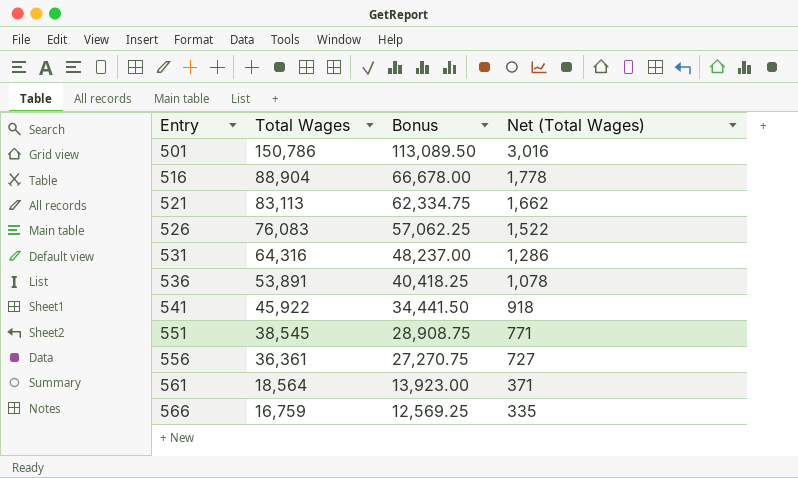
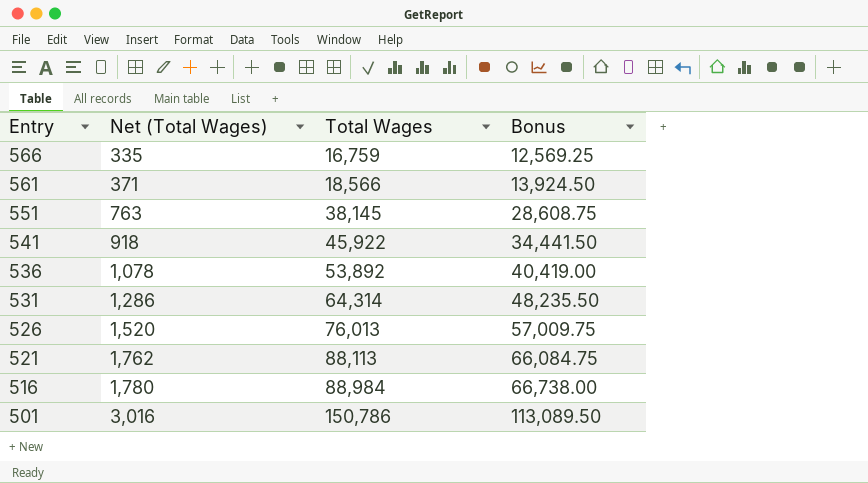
row order: Entry ascending -> Entry descending
column Net (Total Wages) | position: 4 -> 2
row 556: 36,361 | 27,270.75 | 727 -> none
561 | Total Wages: 18,564 -> 18,566
561 | Bonus: 13,923.00 -> 13,924.50
551 | Net (Total Wages): 771 -> 763
551 | Total Wages: 38,545 -> 38,145
551 | Bonus: 28,908.75 -> 28,608.75
536 | Total Wages: 53,891 -> 53,892
536 | Bonus: 40,418.25 -> 40,419.00
531 | Total Wages: 64,316 -> 64,314
531 | Bonus: 48,237.00 -> 48,235.50
526 | Net (Total Wages): 1,522 -> 1,520
526 | Total Wages: 76,083 -> 76,013
526 | Bonus: 57,062.25 -> 57,009.75
521 | Net (Total Wages): 1,662 -> 1,762
521 | Total Wages: 83,113 -> 88,113
521 | Bonus: 62,334.75 -> 66,084.75
516 | Net (Total Wages): 1,778 -> 1,780
516 | Total Wages: 88,904 -> 88,984
516 | Bonus: 66,678.00 -> 66,738.00

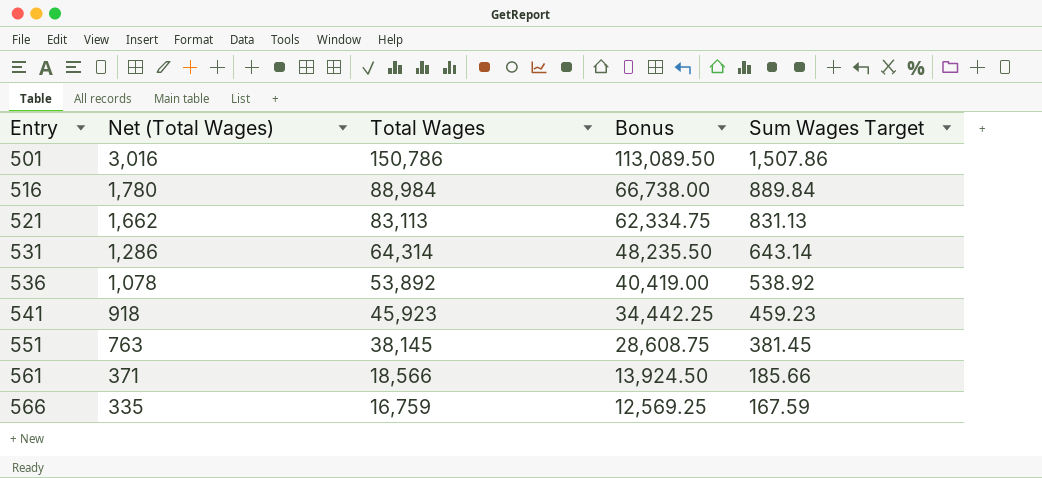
row order: Entry descending -> Entry ascending
column Sum Wages Target | formula: none -> [Total Wages] * 0.01
row 526: 1,520 | 76,013 | 57,009.75 -> none
521 | Net (Total Wages): 1,762 -> 1,662
521 | Total Wages: 88,113 -> 83,113
521 | Bonus: 66,084.75 -> 62,334.75
541 | Total Wages: 45,922 -> 45,923
541 | Bonus: 34,441.50 -> 34,442.25

